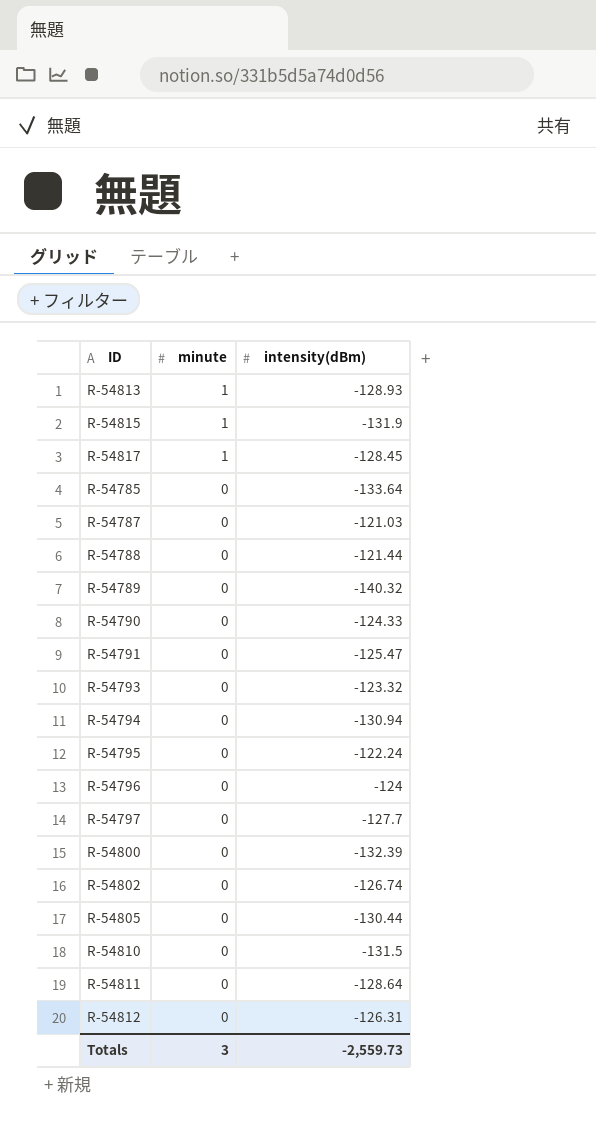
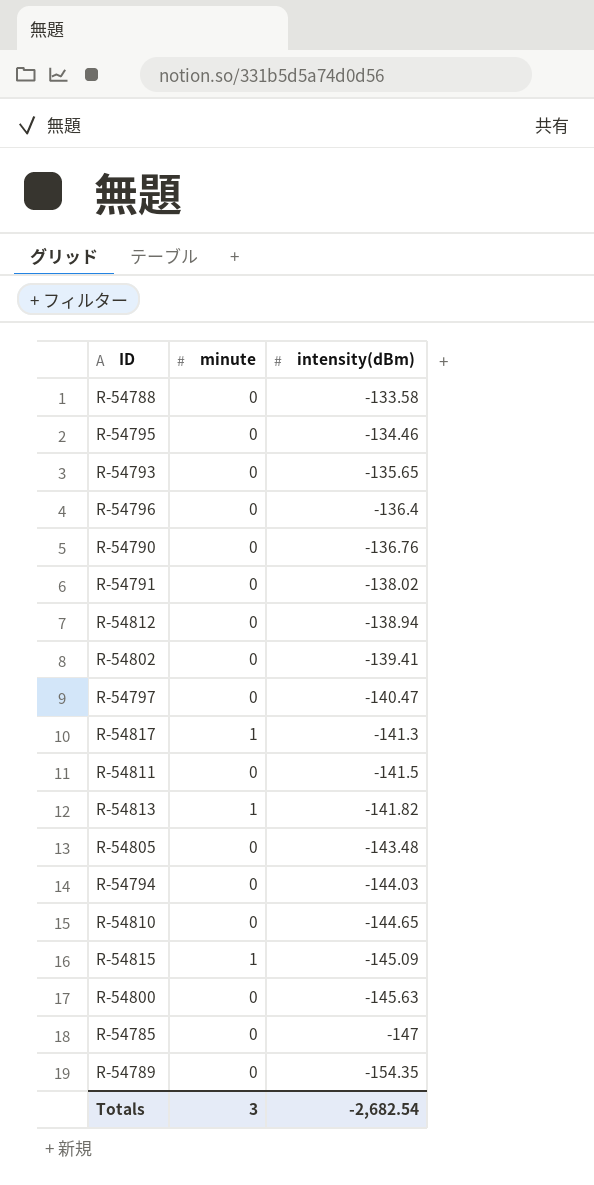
row order: minute descending -> intensity(dBm) descending
row R-54787: 0 | -121.03 -> none
R-54788 | intensity(dBm): -121.44 -> -133.58
R-54795 | intensity(dBm): -122.24 -> -134.46
R-54793 | intensity(dBm): -123.32 -> -135.65
R-54796 | intensity(dBm): -124 -> -136.4
R-54790 | intensity(dBm): -124.33 -> -136.76
R-54791 | intensity(dBm): -125.47 -> -138.02
R-54812 | intensity(dBm): -126.31 -> -138.94
R-54802 | intensity(dBm): -126.74 -> -139.41
R-54797 | intensity(dBm): -127.7 -> -140.47
R-54817 | intensity(dBm): -128.45 -> -141.3
R-54811 | intensity(dBm): -128.64 -> -141.5
R-54813 | intensity(dBm): -128.93 -> -141.82
R-54805 | intensity(dBm): -130.44 -> -143.48
R-54794 | intensity(dBm): -130.94 -> -144.03
R-54810 | intensity(dBm): -131.5 -> -144.65
R-54815 | intensity(dBm): -131.9 -> -145.09
R-54800 | intensity(dBm): -132.39 -> -145.63
R-54785 | intensity(dBm): -133.64 -> -147
R-54789 | intensity(dBm): -140.32 -> -154.35
Totals | intensity(dBm): -2,559.73 -> -2,682.54

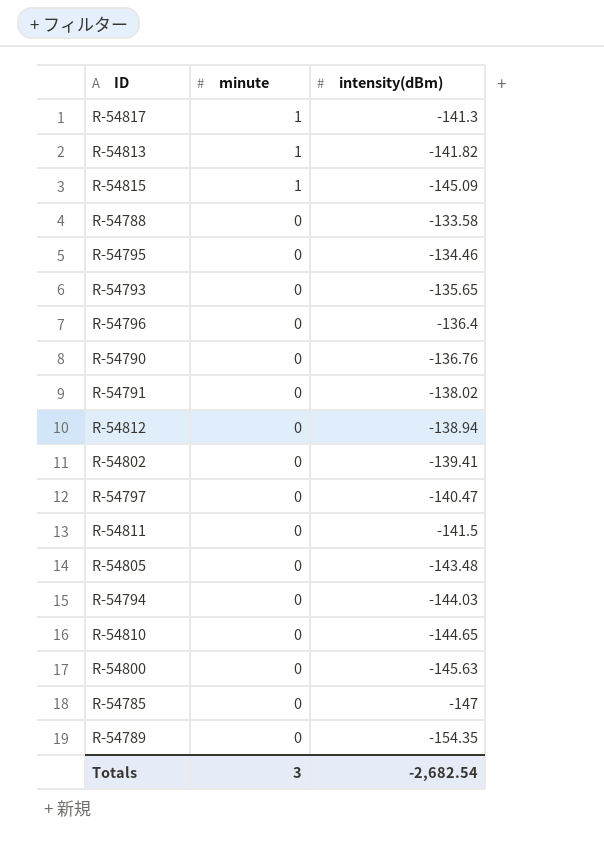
row order: intensity(dBm) descending -> minute descending

